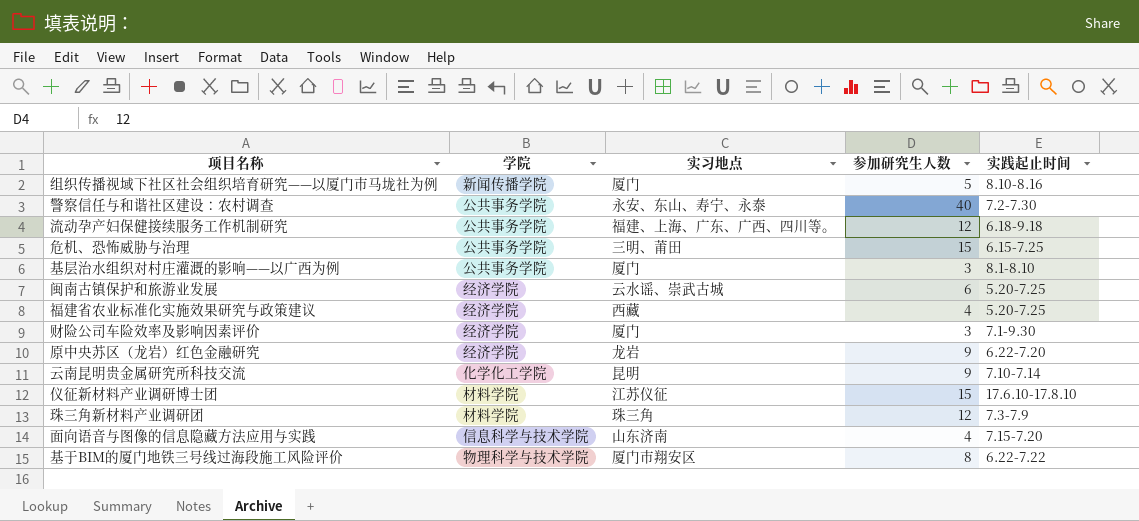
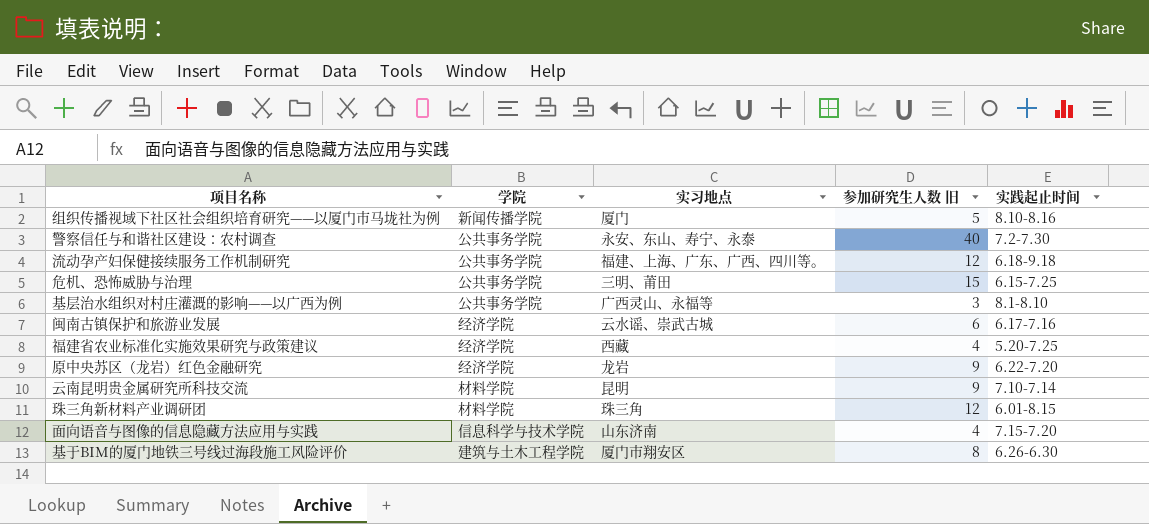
column name: 参加研究生人数 -> 参加研究生人数 旧
row 财险公司车险效率及影响因素评价: 经济学院 | 厦门 | 3 | 7.1-9.30 -> none
row 仪征新材料产业调研博士团: 材料学院 | 江苏仪征 | 15 | 17.6.10-17.8.10 -> none
基层治水组织对村庄灌溉的影响——以广西为例 | 实习地点: 厦门 -> 广西灵山、永福等
闽南古镇保护和旅游业发展 | 实践起止时间: 5.20-7.25 -> 6.17-7.16
云南昆明贵金属研究所科技交流 | 学院: 化学化工学院 -> 材料学院
珠三角新材料产业调研团 | 实践起止时间: 7.3-7.9 -> 6.01-8.15
基于BIM的厦门地铁三号线过海段施工风险评价 | 学院: 物理科学与技术学院 -> 建筑与土木工程学院
基于BIM的厦门地铁三号线过海段施工风险评价 | 实践起止时间: 6.22-7.22 -> 6.26-6.30

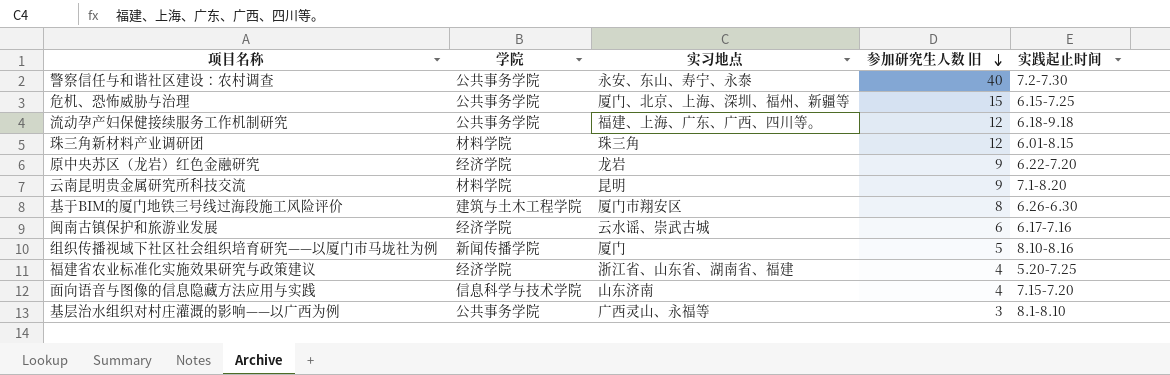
row order: none -> 参加研究生人数 旧 descending
危机、恐怖威胁与治理 | 实习地点: 三明、莆田 -> 厦门、北京、上海、深圳、福州、新疆等
云南昆明贵金属研究所科技交流 | 实践起止时间: 7.10-7.14 -> 7.1-8.20
福建省农业标准化实施效果研究与政策建议 | 实习地点: 西藏 -> 浙江省、山东省、湖南省、福建

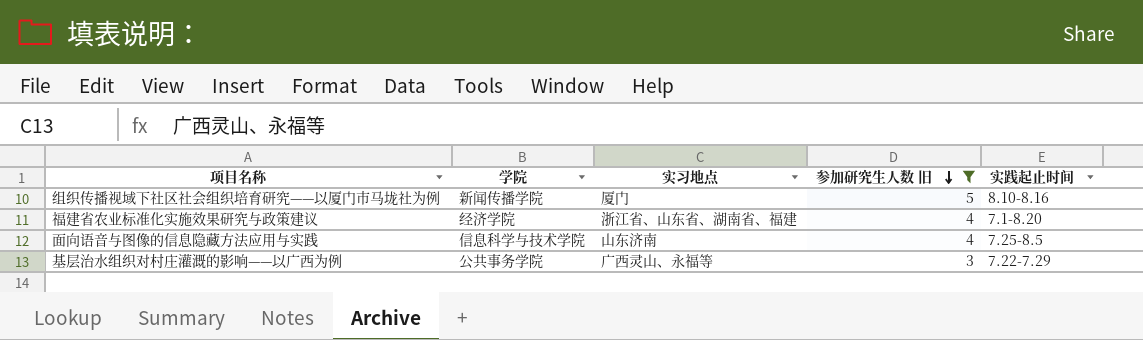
filter: none -> 参加研究生人数 旧 <= 5
福建省农业标准化实施效果研究与政策建议 | 实践起止时间: 5.20-7.25 -> 7.1-8.20
面向语音与图像的信息隐藏方法应用与实践 | 实践起止时间: 7.15-7.20 -> 7.25-8.5
基层治水组织对村庄灌溉的影响——以广西为例 | 实践起止时间: 8.1-8.10 -> 7.22-7.29

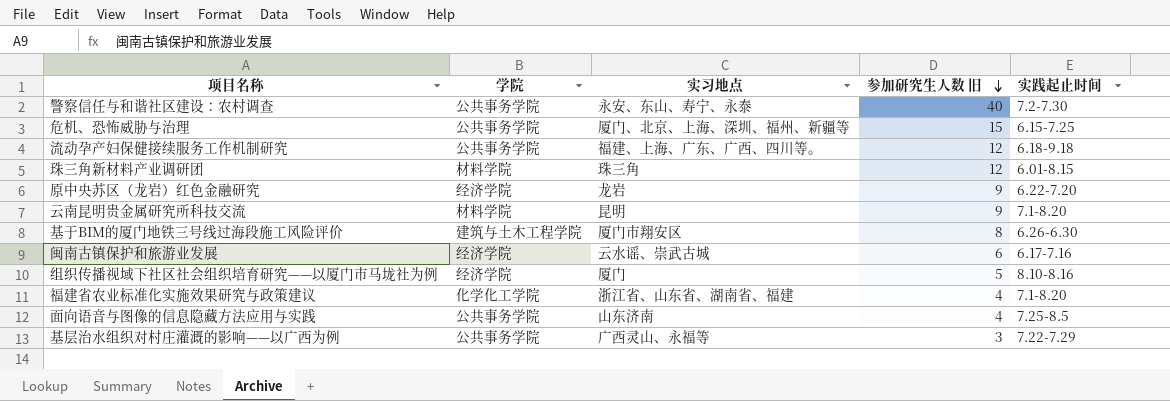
filter: 参加研究生人数 旧 <= 5 -> none
组织传播视域下社区社会组织培育研究——以厦门市马垅社为例 | 学院: 新闻传播学院 -> 经济学院
福建省农业标准化实施效果研究与政策建议 | 学院: 经济学院 -> 化学化工学院
面向语音与图像的信息隐藏方法应用与实践 | 学院: 信息科学与技术学院 -> 公共事务学院

